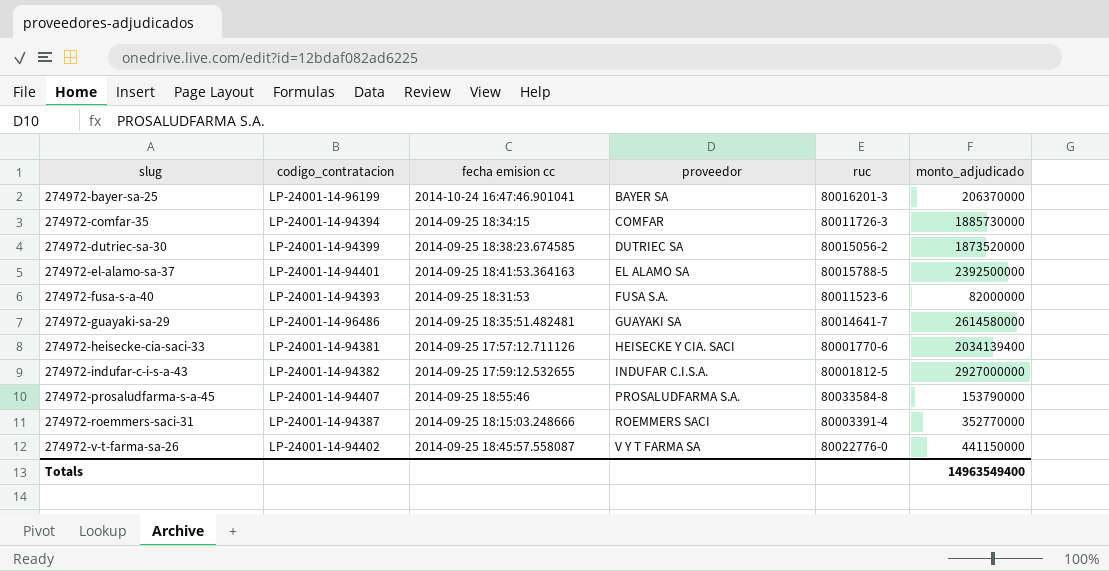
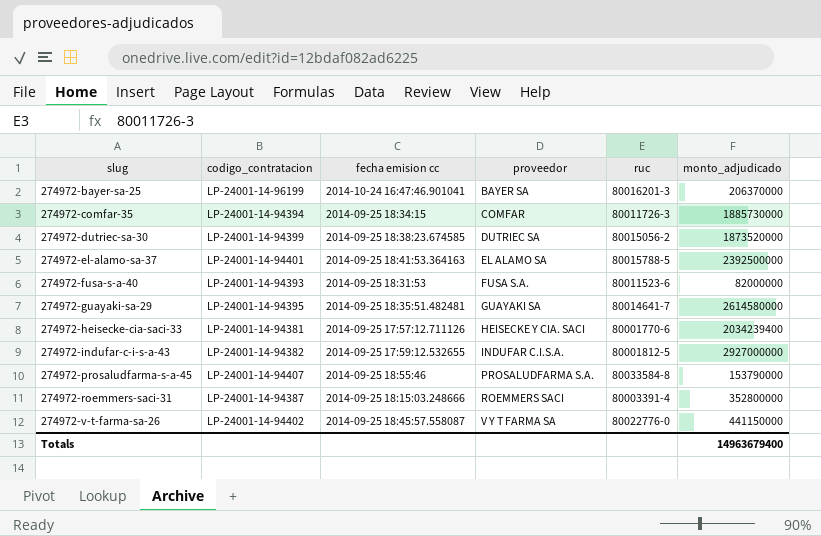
274972-guayaki-sa-29 | codigo_contratacion: LP-24001-14-96486 -> LP-24001-14-94395
274972-heisecke-cia-saci-33 | monto_adjudicado: 2034139400 -> 2034239400
274972-roemmers-saci-31 | monto_adjudicado: 352770000 -> 352800000
Totals | monto_adjudicado: 14963549400 -> 14963679400

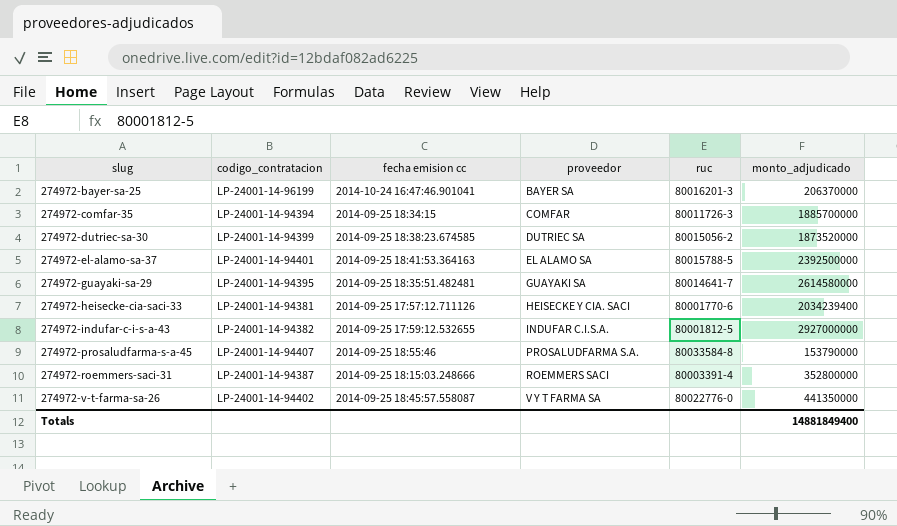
row 274972-fusa-s-a-40: LP-24001-14-94393 | 2014-09-25 18:31:53 | FUSA S.A. | 80011523-6 | 82000000 -> none
274972-comfar-35 | monto_adjudicado: 1885730000 -> 1885700000
274972-v-t-farma-sa-26 | monto_adjudicado: 441150000 -> 441350000
Totals | monto_adjudicado: 14963679400 -> 14881849400

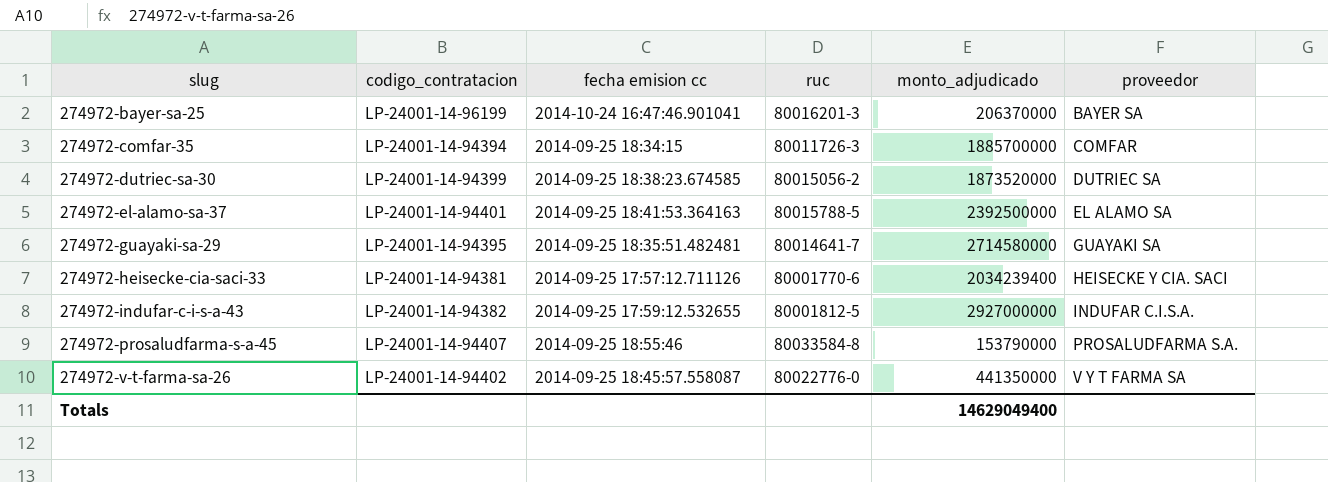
column proveedor | position: 4 -> 6
row 274972-roemmers-saci-31: LP-24001-14-94387 | 2014-09-25 18:15:03.248666 | ROEMMERS SACI | 80003391-4 | 352800000 -> none
274972-guayaki-sa-29 | monto_adjudicado: 2614580000 -> 2714580000
Totals | monto_adjudicado: 14881849400 -> 14629049400

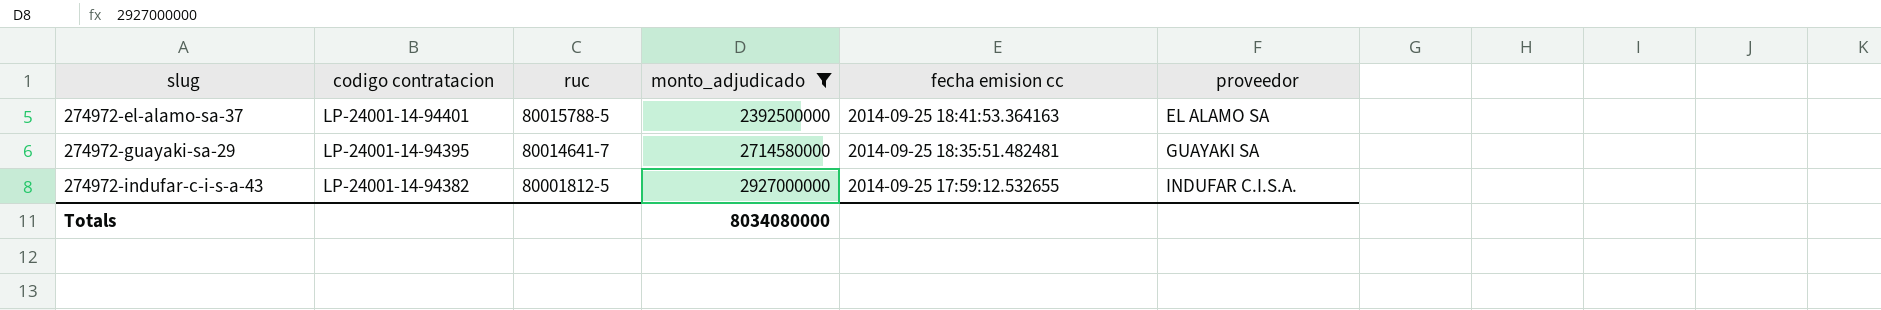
filter: none -> monto_adjudicado >= 2392500000
column name: codigo_contratacion -> codigo contratacion
column fecha emision cc | position: 3 -> 5
Totals | monto_adjudicado: 14629049400 -> 8034080000

